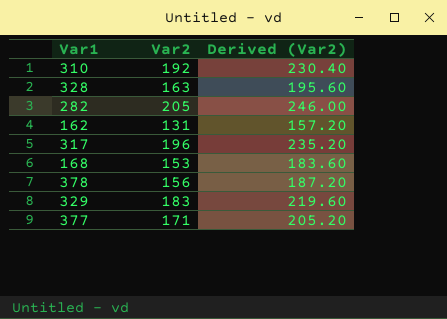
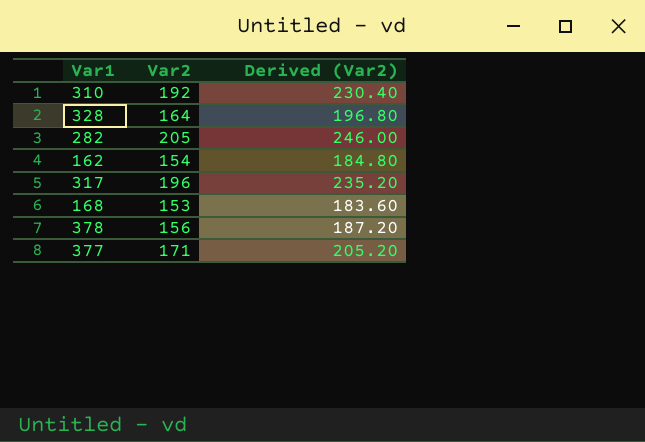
row 329: 183 | 219.60 -> none
328 | Var2: 163 -> 164
328 | Derived (Var2): 195.60 -> 196.80
162 | Var2: 131 -> 154
162 | Derived (Var2): 157.20 -> 184.80

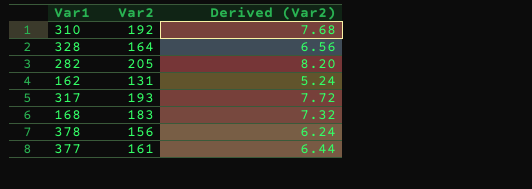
column Derived (Var2) | formula: [Var2] * 1.2 -> [Var2] * 0.04
162 | Var2: 154 -> 131
317 | Var2: 196 -> 193
168 | Var2: 153 -> 183
377 | Var2: 171 -> 161

